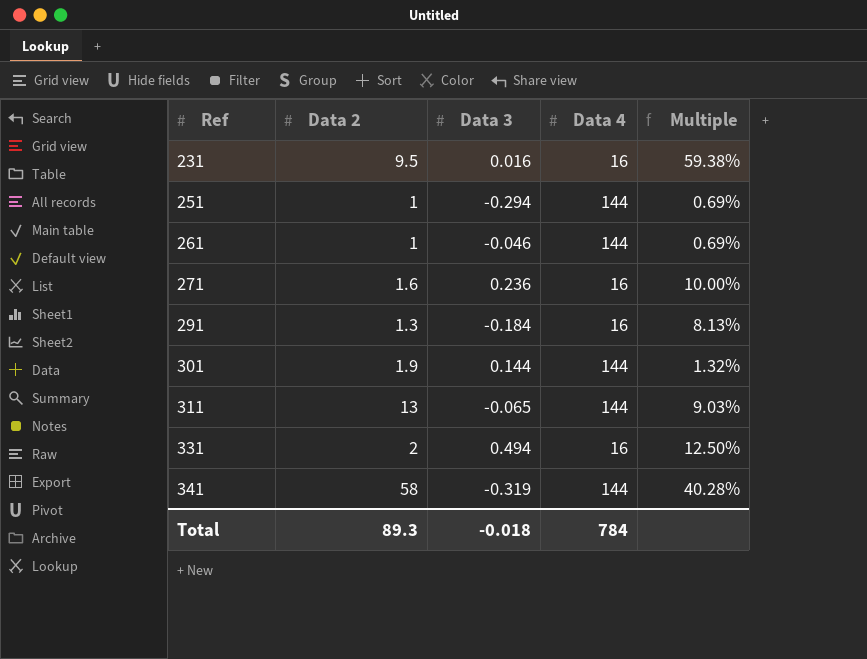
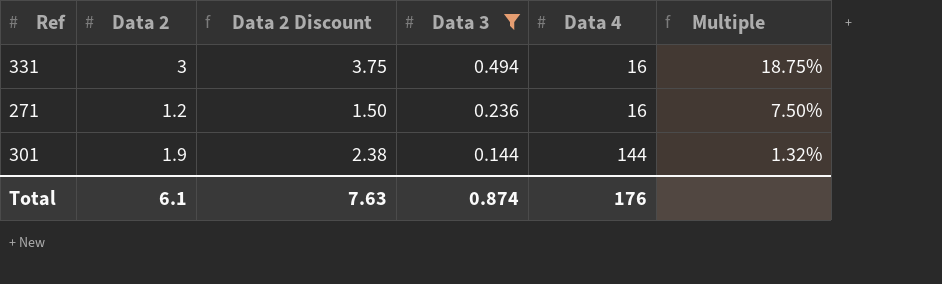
filter: none -> Data 3 >= 0.144
row order: Ref ascending -> Data 3 descending
column Data 2 Discount | formula: none -> [Data 2] * 1.25
331 | Data 2: 2 -> 3
331 | Multiple: 12.50% -> 18.75%
271 | Data 2: 1.6 -> 1.2
271 | Multiple: 10.00% -> 7.50%
Total | Data 2: 89.3 -> 6.1
Total | Data 3: -0.018 -> 0.874
Total | Data 4: 784 -> 176

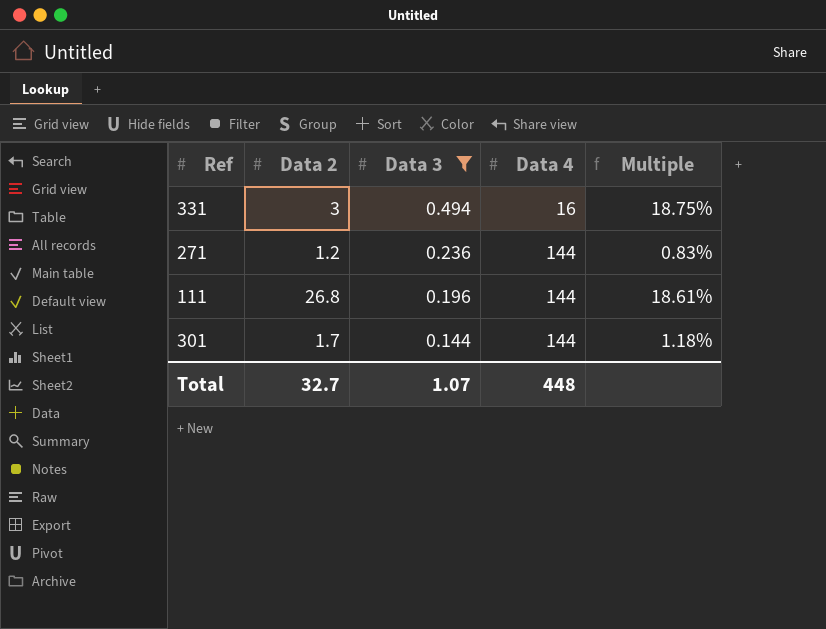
column Data 2 Discount | formula: [Data 2] * 1.25 -> none
271 | Data 4: 16 -> 144
271 | Multiple: 7.50% -> 0.83%
row 111: none -> 26.8 | 0.196 | 144 | 18.61%
301 | Data 2: 1.9 -> 1.7
301 | Multiple: 1.32% -> 1.18%
Total | Data 2: 6.1 -> 32.7
Total | Data 3: 0.874 -> 1.07
Total | Data 4: 176 -> 448

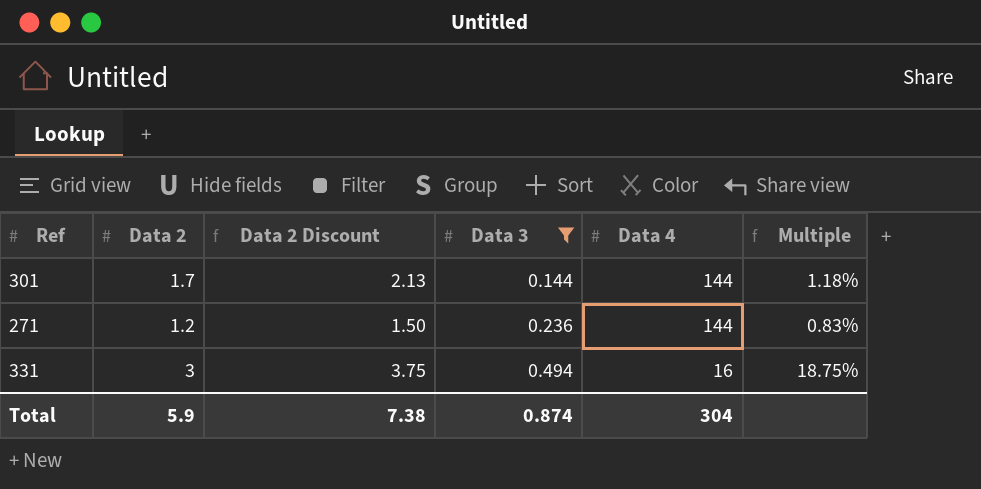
row order: Data 3 descending -> Data 3 ascending
column Data 2 Discount | formula: none -> [Data 2] * 1.25
row 111: 26.8 | 0.196 | 144 | 18.61% -> none
Total | Data 2: 32.7 -> 5.9
Total | Data 3: 1.07 -> 0.874
Total | Data 4: 448 -> 304

